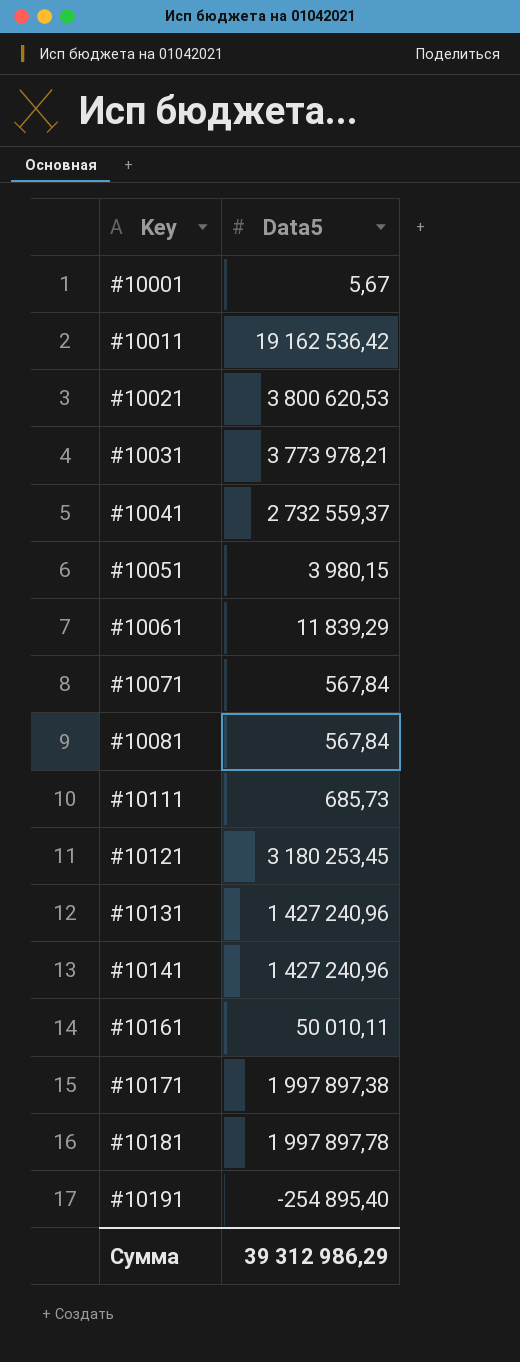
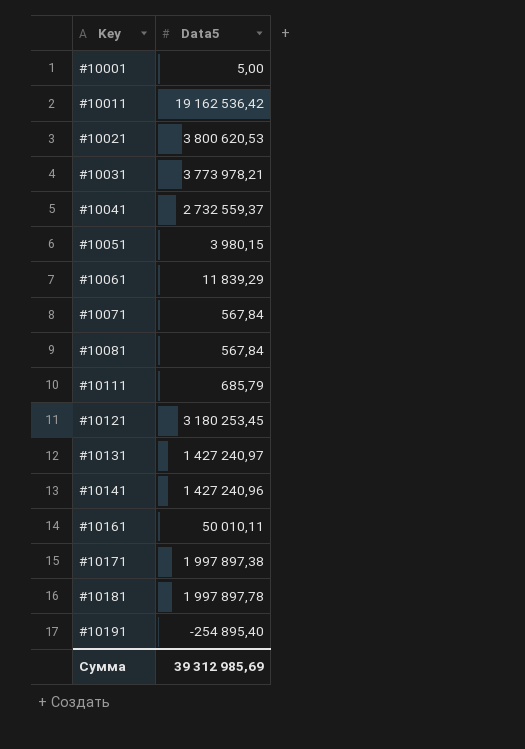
#10001 | Data5: 5,67 -> 5,00
#10111 | Data5: 685,73 -> 685,79
#10131 | Data5: 1 427 240,96 -> 1 427 240,97
Сумма | Data5: 39 312 986,29 -> 39 312 985,69

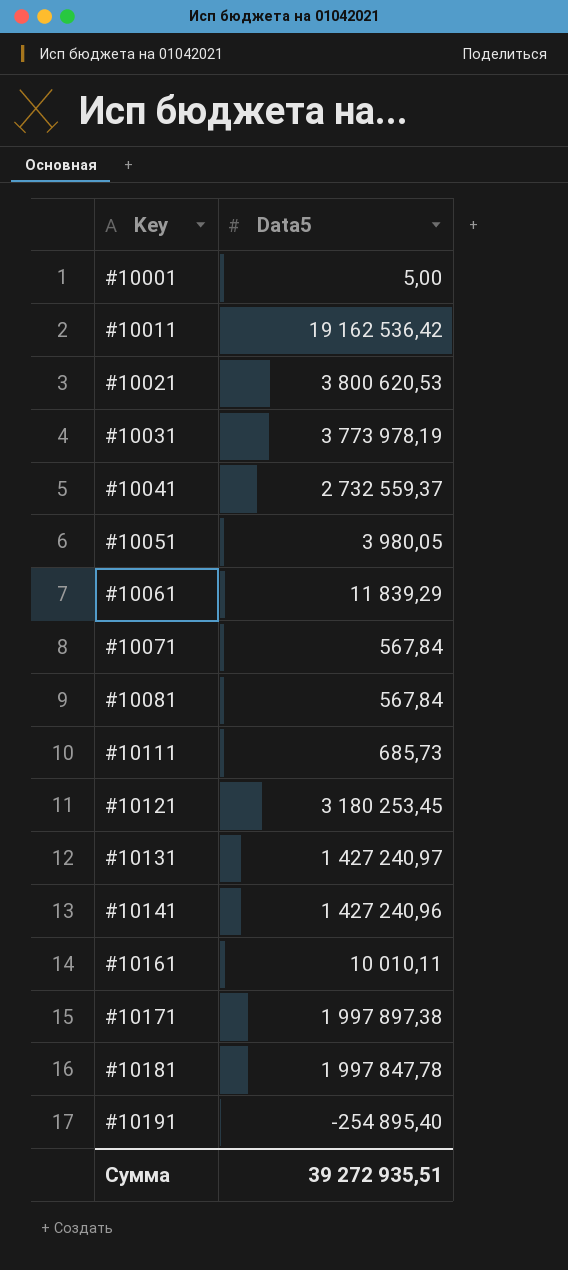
#10031 | Data5: 3 773 978,21 -> 3 773 978,19
#10051 | Data5: 3 980,15 -> 3 980,05
#10111 | Data5: 685,79 -> 685,73
#10161 | Data5: 50 010,11 -> 10 010,11
#10181 | Data5: 1 997 897,78 -> 1 997 847,78
Сумма | Data5: 39 312 985,69 -> 39 272 935,51

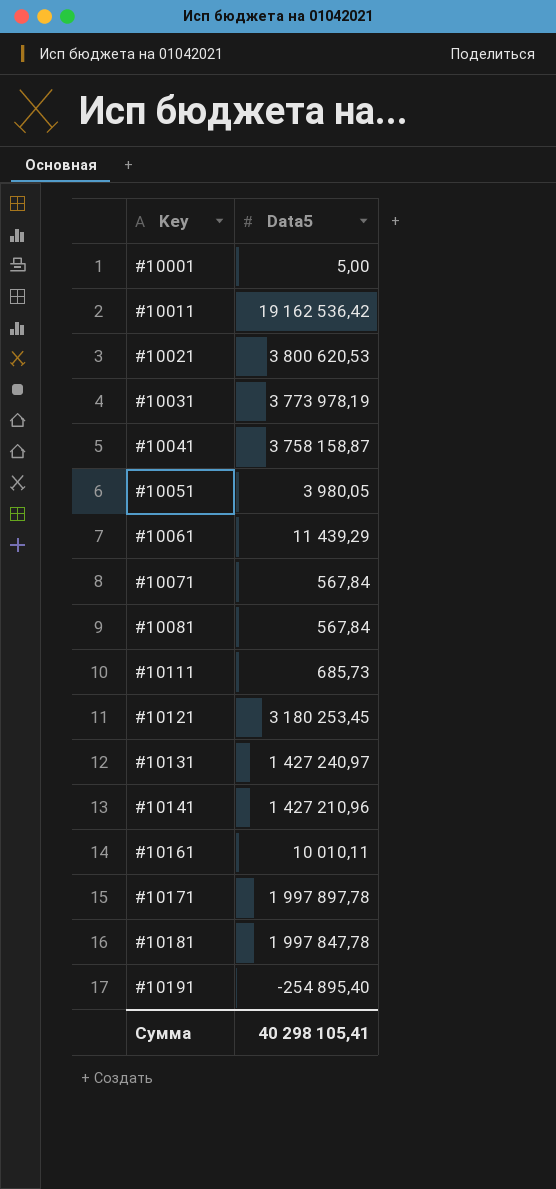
#10041 | Data5: 2 732 559,37 -> 3 758 158,87
#10061 | Data5: 11 839,29 -> 11 439,29
#10141 | Data5: 1 427 240,96 -> 1 427 210,96
#10171 | Data5: 1 997 897,38 -> 1 997 897,78
Сумма | Data5: 39 272 935,51 -> 40 298 105,41

